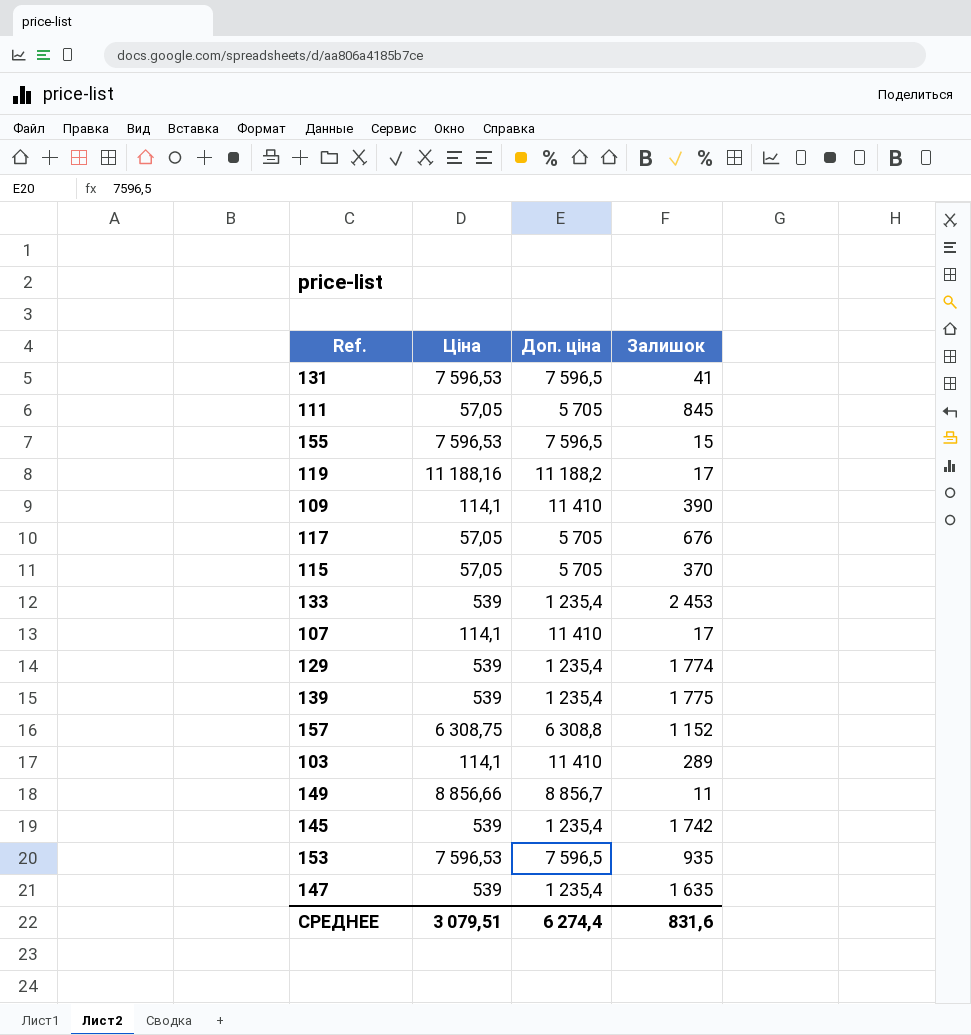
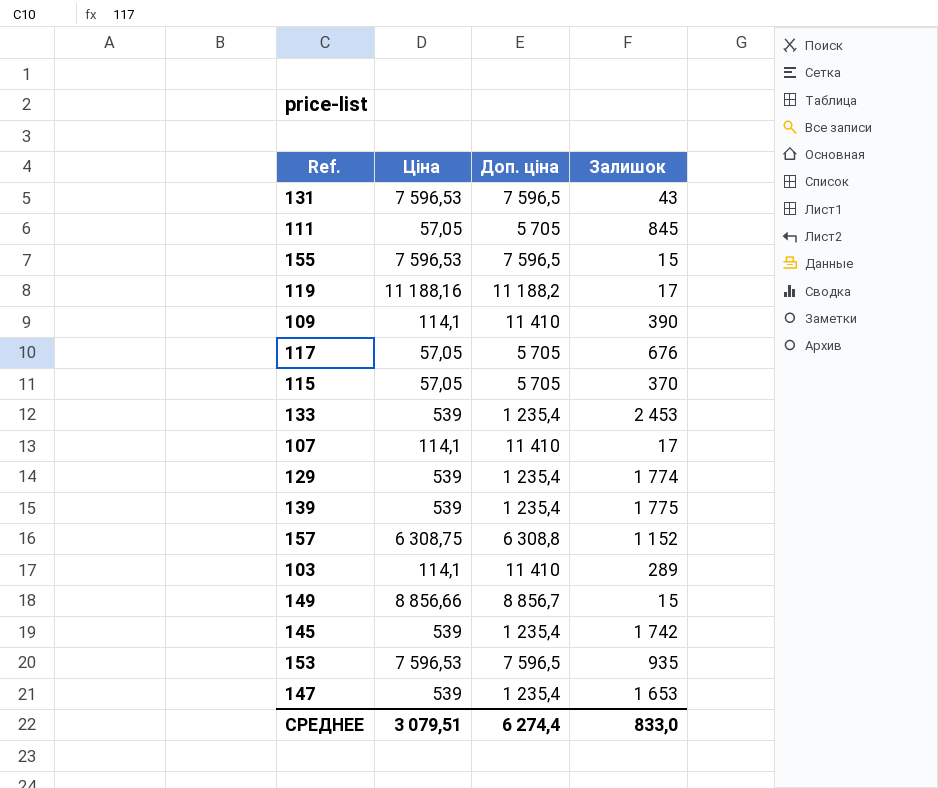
131 | Залишок: 41 -> 43
149 | Залишок: 11 -> 15
147 | Залишок: 1 635 -> 1 653
СРЕДНЕЕ | Залишок: 831,6 -> 833,0

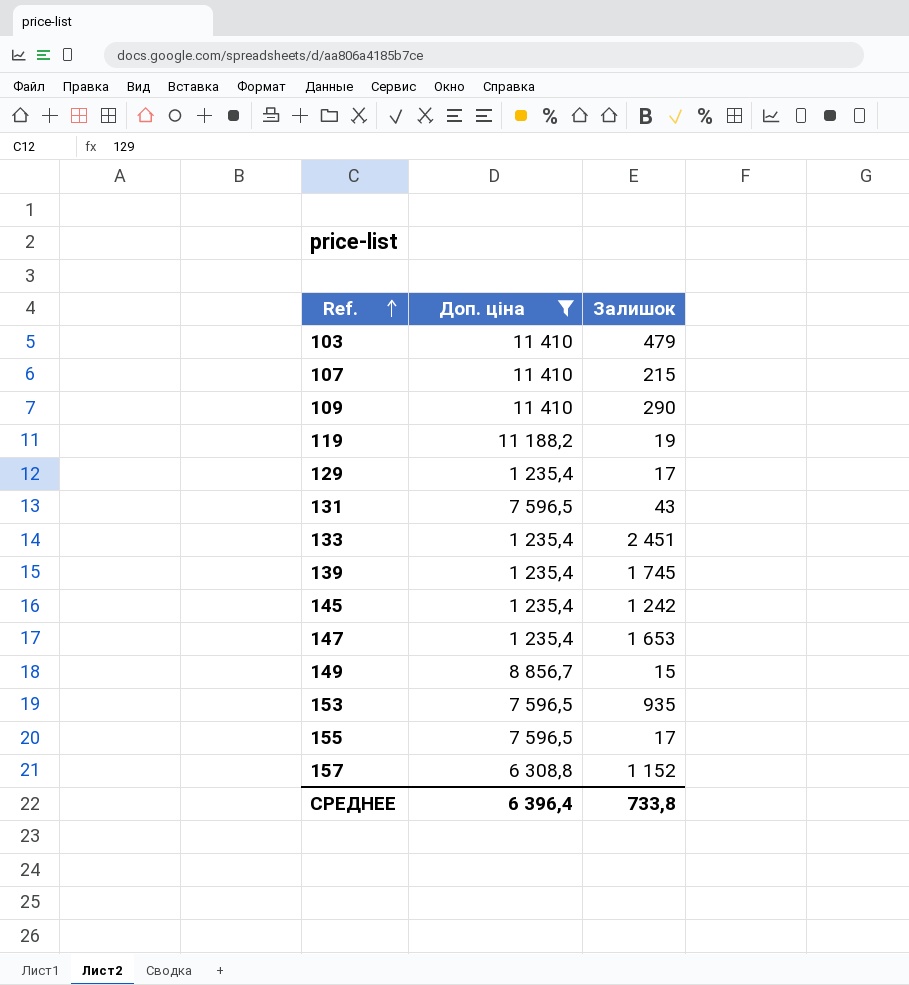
filter: none -> Доп. ціна != 5 705
row order: none -> Ref. ascending
column Ціна | position: 2 -> none
103 | Залишок: 289 -> 479
107 | Залишок: 17 -> 215
109 | Залишок: 390 -> 290
119 | Залишок: 17 -> 19
129 | Залишок: 1 774 -> 17
133 | Залишок: 2 453 -> 2 451
139 | Залишок: 1 775 -> 1 745
145 | Залишок: 1 742 -> 1 242
155 | Залишок: 15 -> 17
СРЕДНЕЕ | Доп. ціна: 6 274,4 -> 6 396,4
СРЕДНЕЕ | Залишок: 833,0 -> 733,8

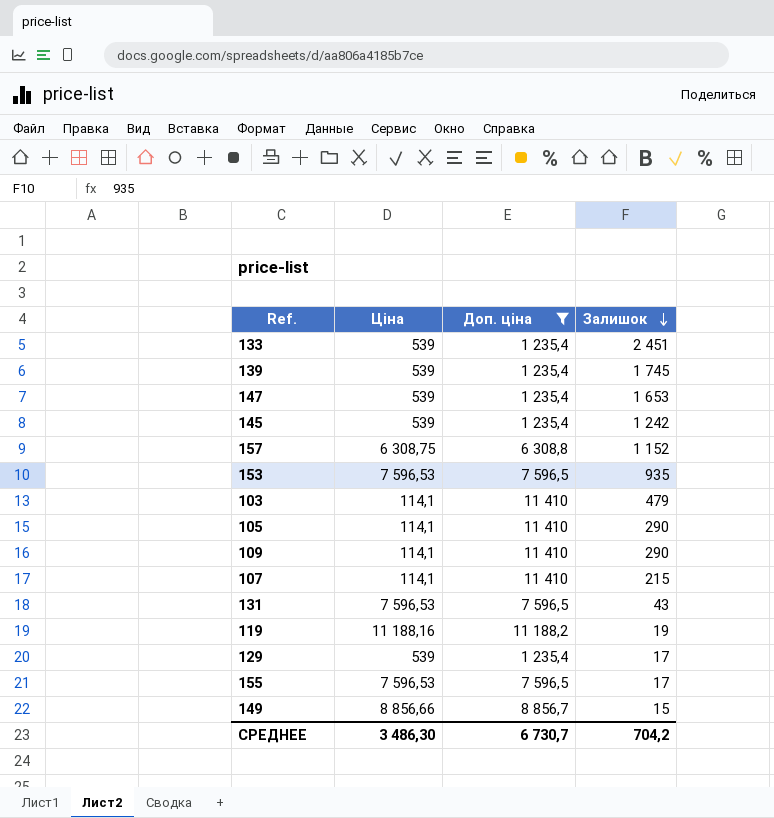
row order: Ref. ascending -> Залишок descending
column Ціна | position: none -> 2
row 105: none -> 114,1 | 11 410 | 290
СРЕДНЕЕ | Доп. ціна: 6 396,4 -> 6 730,7
СРЕДНЕЕ | Залишок: 733,8 -> 704,2

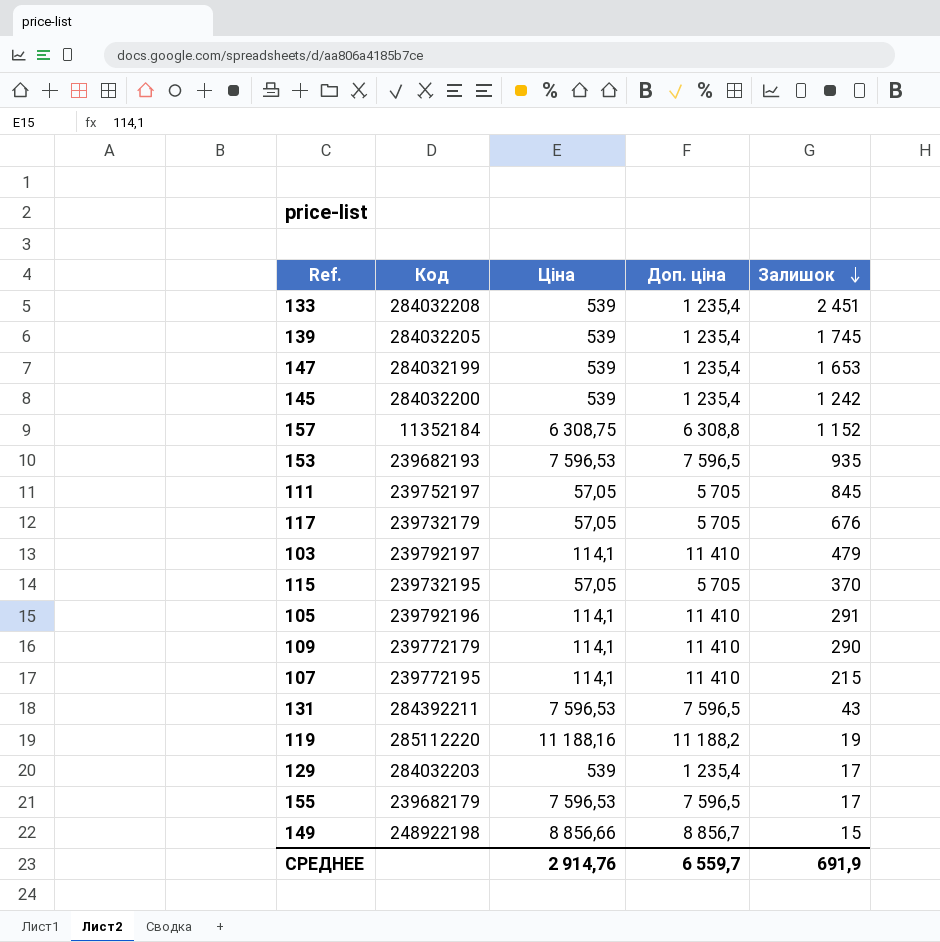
filter: Доп. ціна != 5 705 -> none
column Код | position: none -> 2
105 | Залишок: 290 -> 291
СРЕДНЕЕ | Ціна: 3 486,30 -> 2 914,76
СРЕДНЕЕ | Доп. ціна: 6 730,7 -> 6 559,7
СРЕДНЕЕ | Залишок: 704,2 -> 691,9

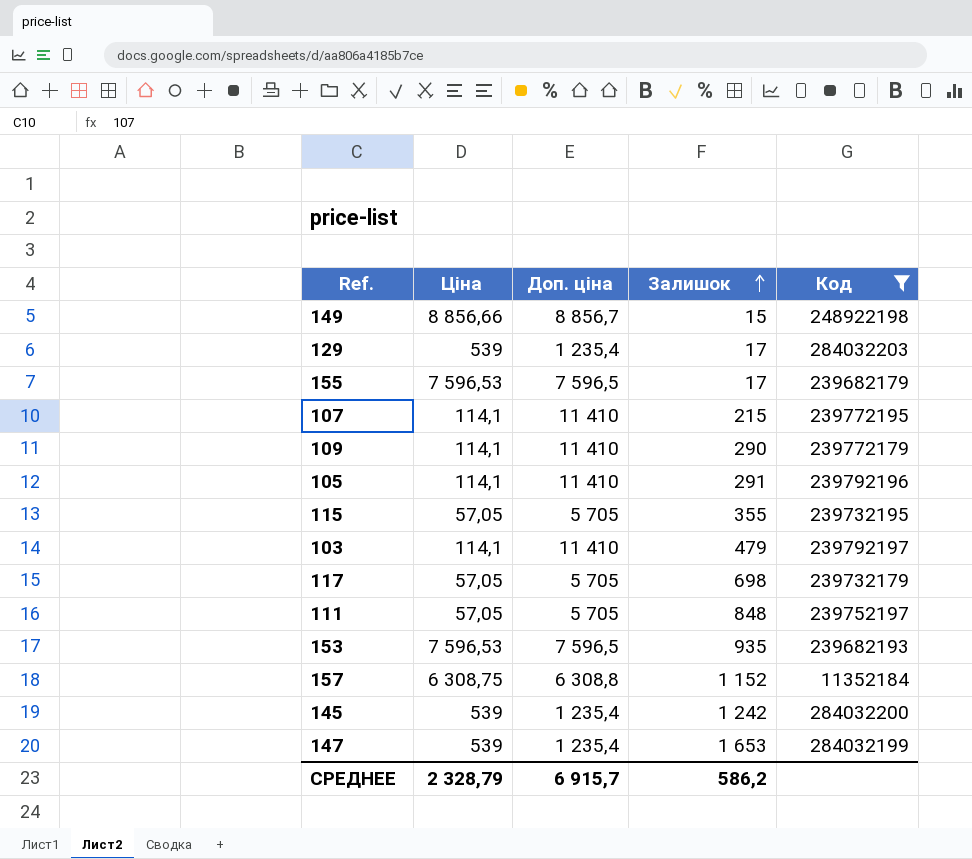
filter: none -> Код <= 284032203
row order: Залишок descending -> Залишок ascending
column Код | position: 2 -> 5
115 | Залишок: 370 -> 355
117 | Залишок: 676 -> 698
111 | Залишок: 845 -> 848
СРЕДНЕЕ | Ціна: 2 914,76 -> 2 328,79
СРЕДНЕЕ | Доп. ціна: 6 559,7 -> 6 915,7
СРЕДНЕЕ | Залишок: 691,9 -> 586,2

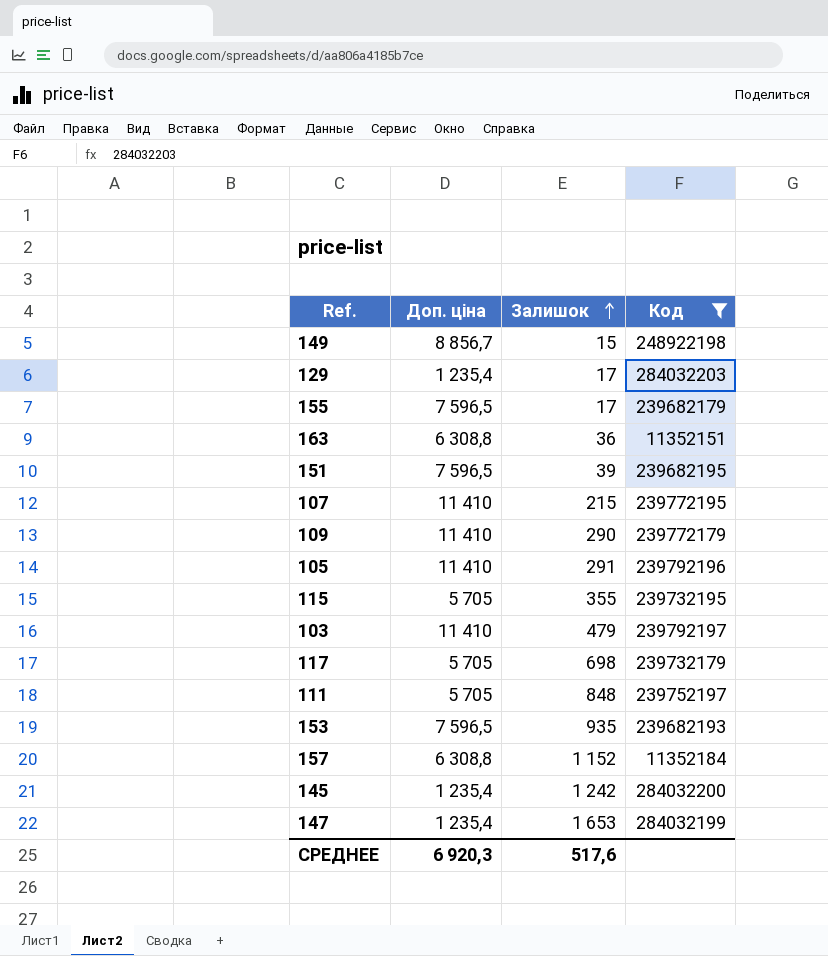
column Ціна | position: 2 -> none
row 163: none -> 6 308,8 | 36 | 11352151
row 151: none -> 7 596,5 | 39 | 239682195
СРЕДНЕЕ | Доп. ціна: 6 915,7 -> 6 920,3
СРЕДНЕЕ | Залишок: 586,2 -> 517,6

